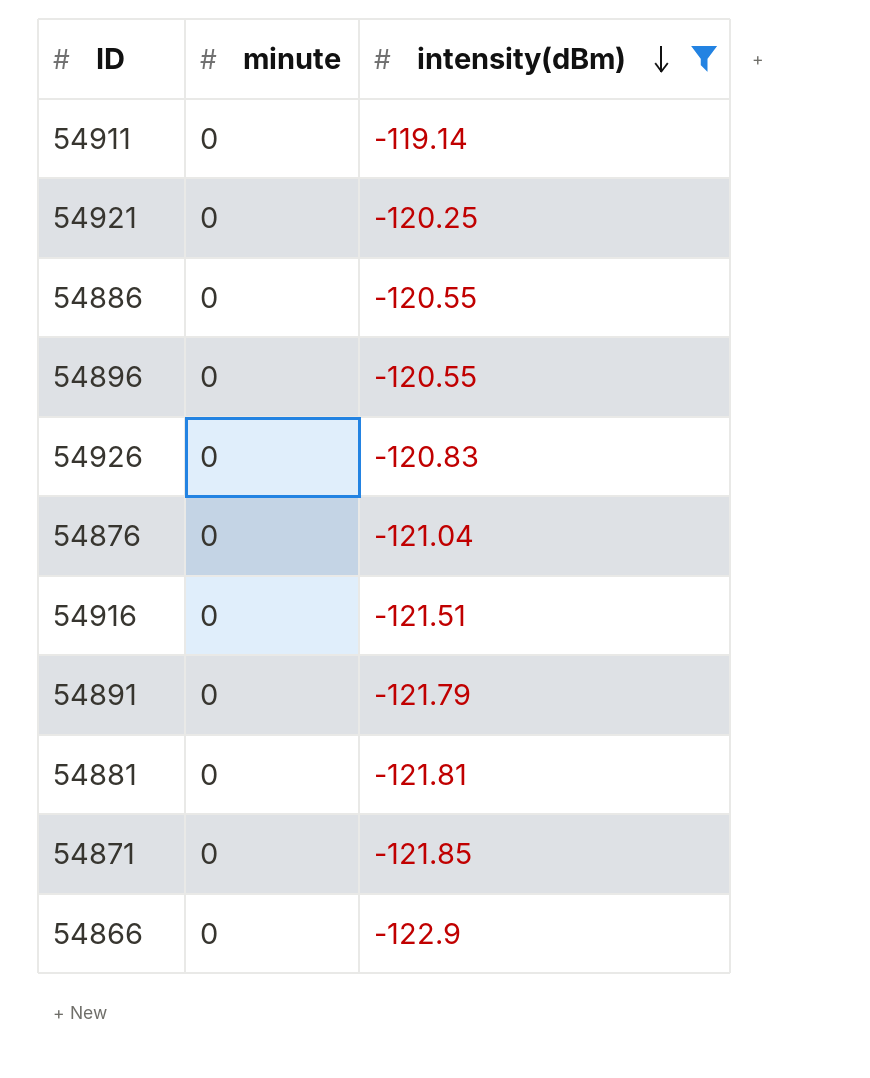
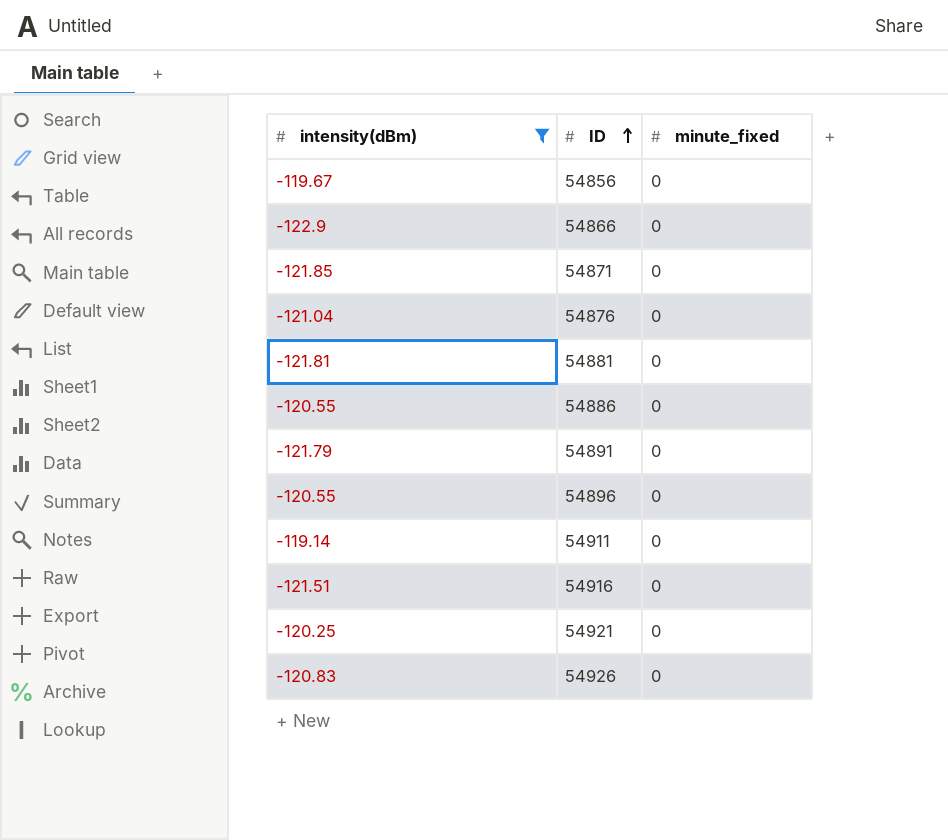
row order: intensity(dBm) descending -> ID ascending
column intensity(dBm) | position: 3 -> 1
column name: minute -> minute_fixed
row 54856: none -> -119.67 | 0

